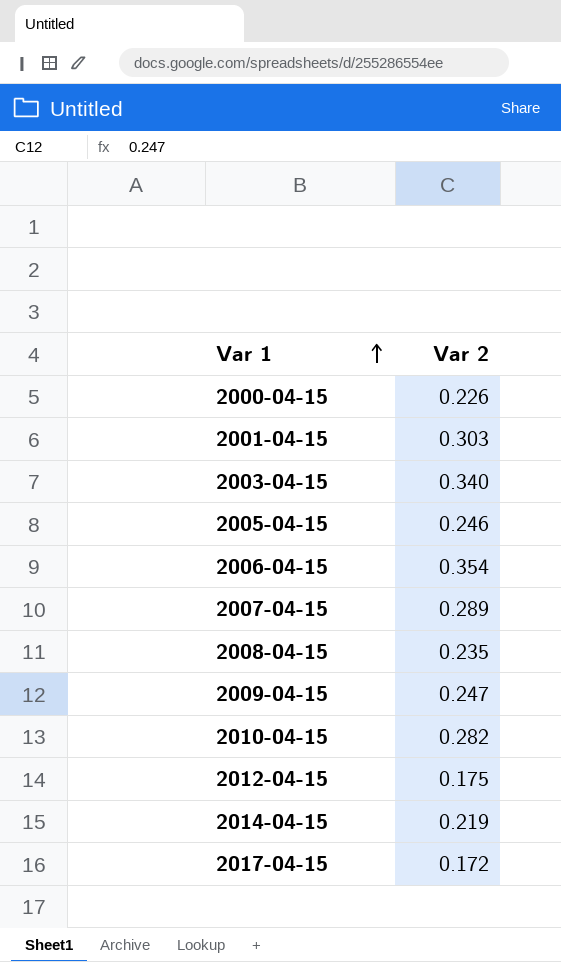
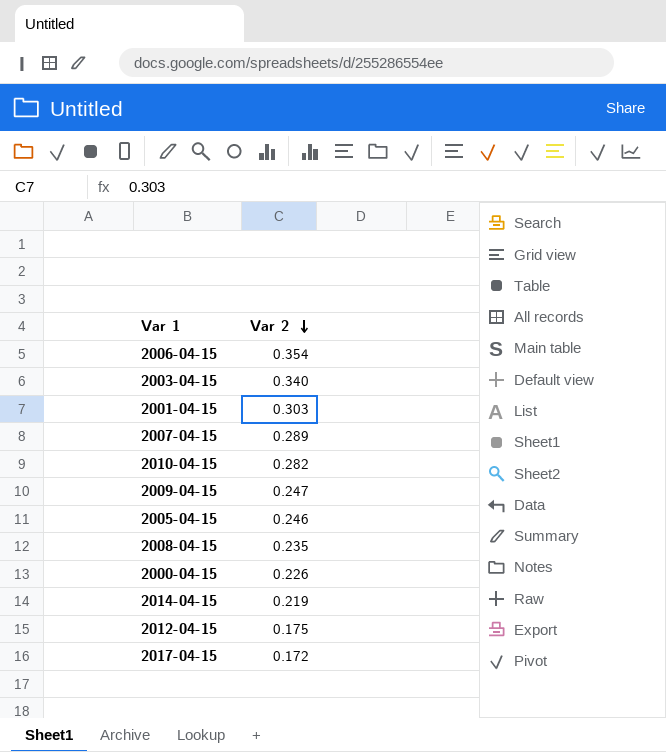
row order: Var 1 ascending -> Var 2 descending

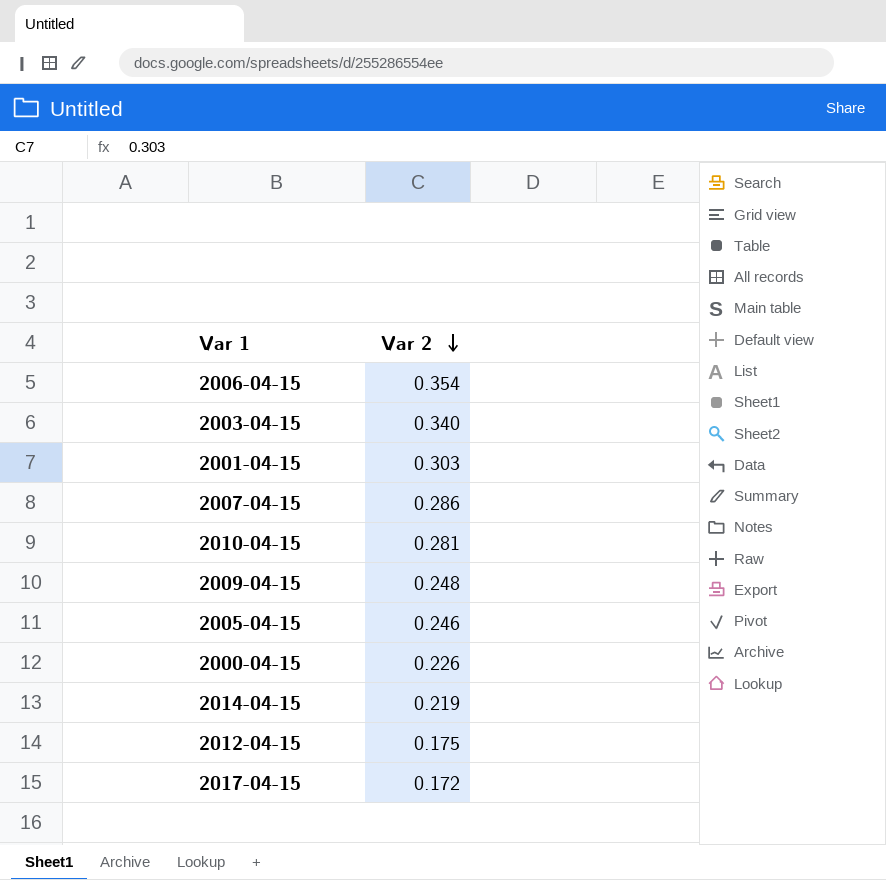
row 2008-04-15: 0.235 -> none
2007-04-15 | Var 2: 0.289 -> 0.286
2010-04-15 | Var 2: 0.282 -> 0.281
2009-04-15 | Var 2: 0.247 -> 0.248

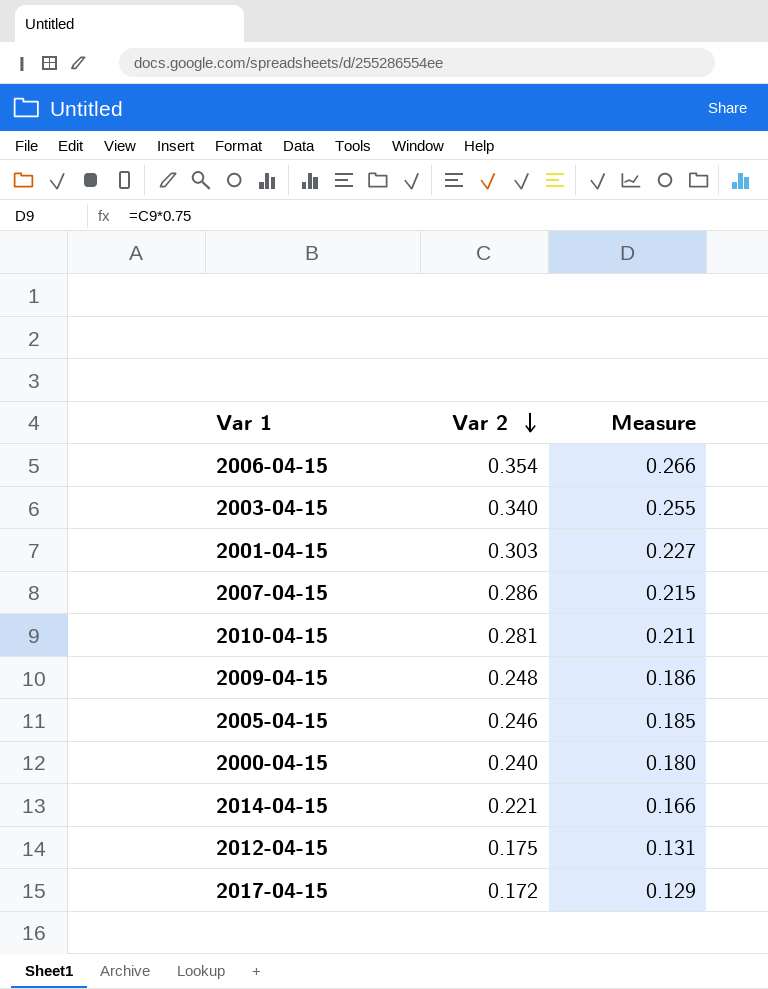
column Measure | formula: none -> [Var 2] * 0.75
2000-04-15 | Var 2: 0.226 -> 0.240
2014-04-15 | Var 2: 0.219 -> 0.221

